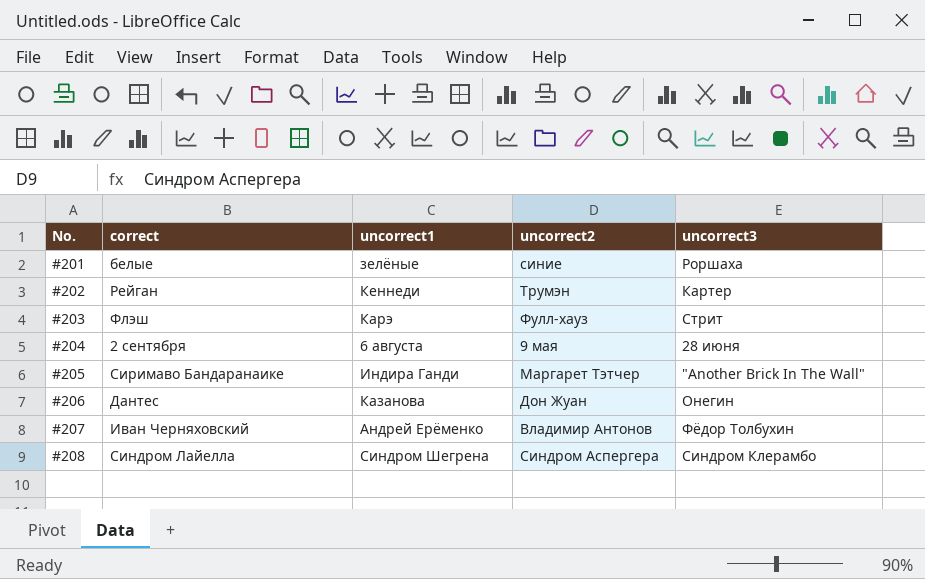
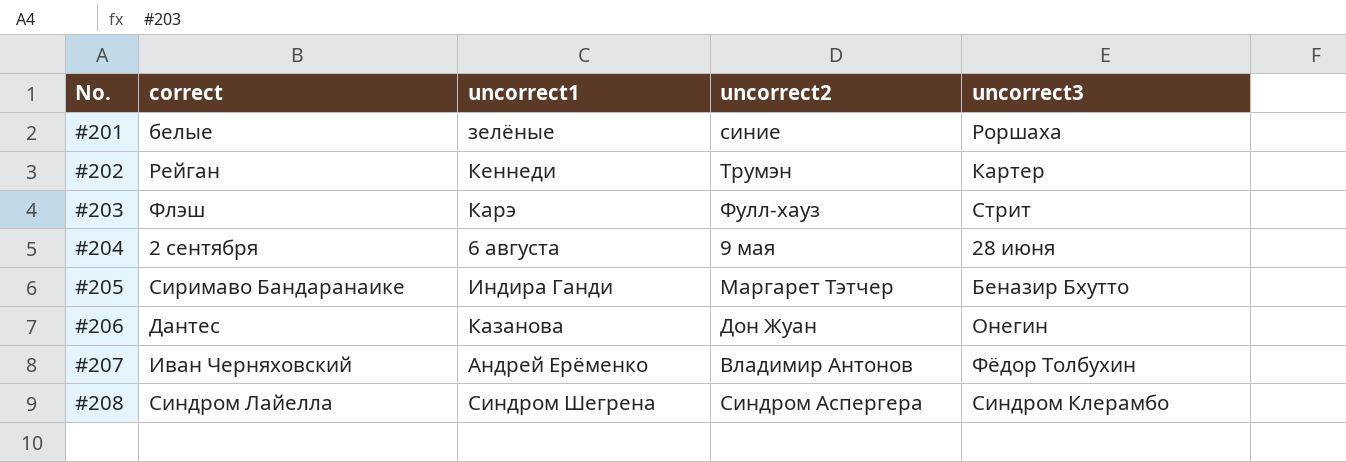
#205 | uncorrect3: "Another Brick In The Wall" -> Беназир Бхутто

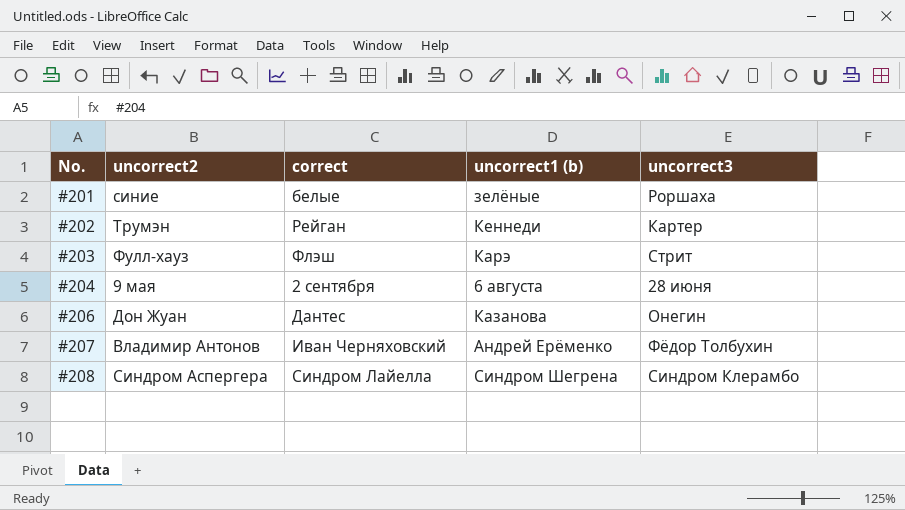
column uncorrect2 | position: 4 -> 2
column name: uncorrect1 -> uncorrect1 (b)
row #205: Сиримаво Бандаранаике | Индира Ганди | Маргарет Тэтчер | Беназир Бхутто -> none

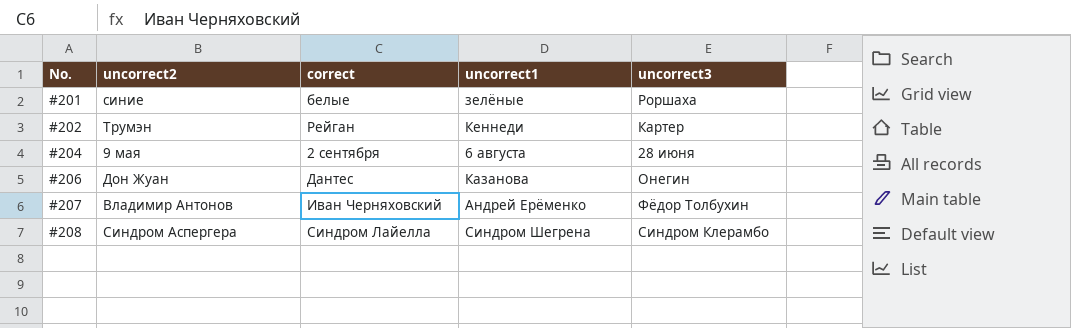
column name: uncorrect1 (b) -> uncorrect1
row #203: Фулл-хауз | Флэш | Карэ | Стрит -> none

